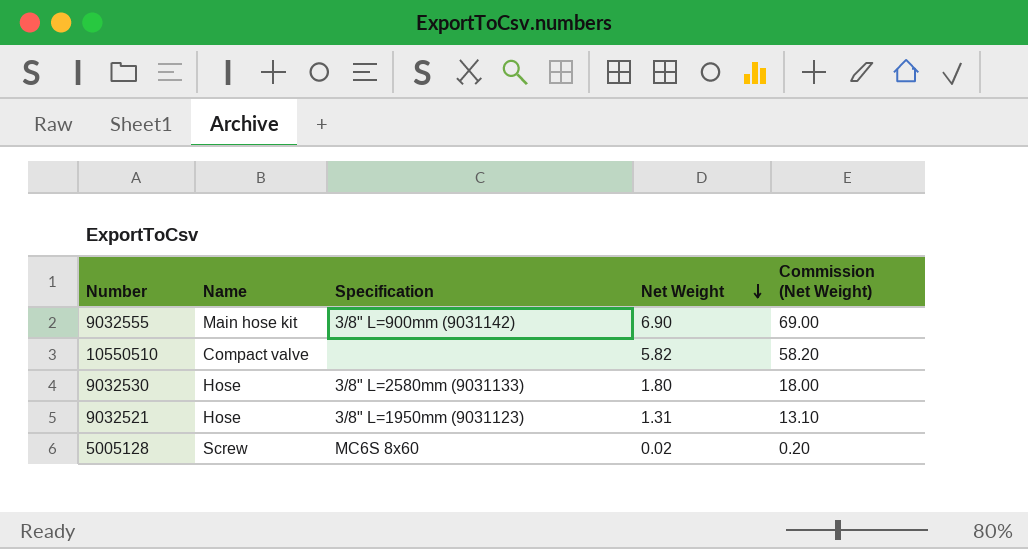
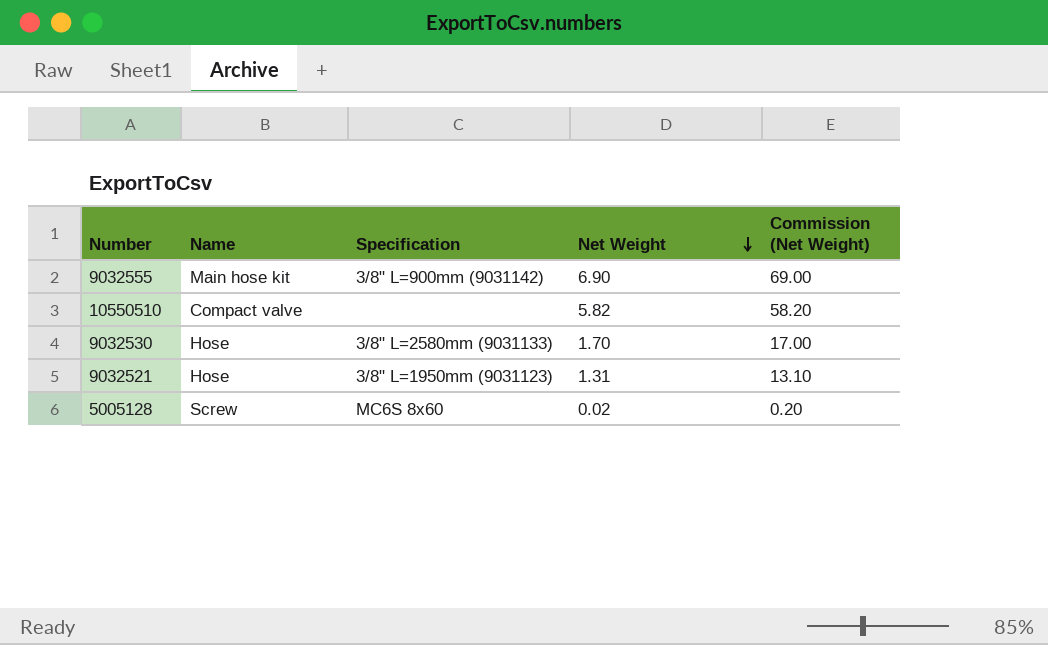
9032530 | Net Weight: 1.80 -> 1.70
9032530 | Commission (Net Weight): 18.00 -> 17.00

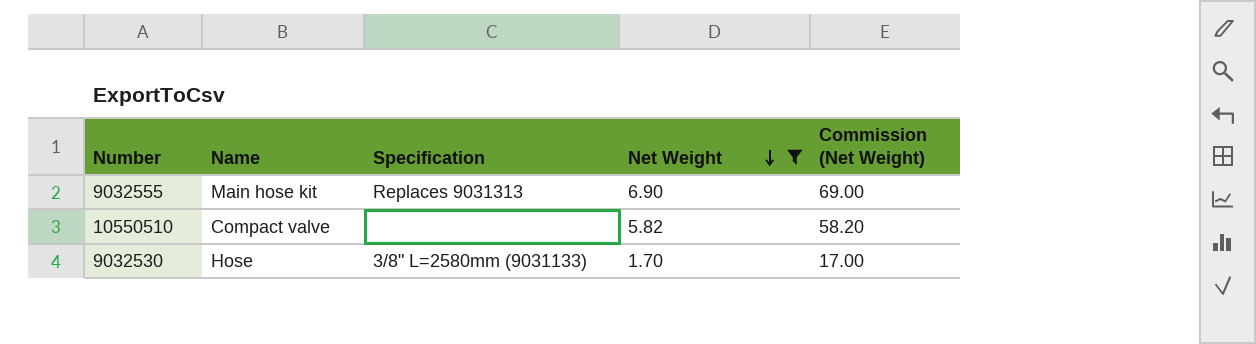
filter: none -> Net Weight >= 1.70
9032555 | Specification: 3/8" L=900mm (9031142) -> Replaces 9031313

